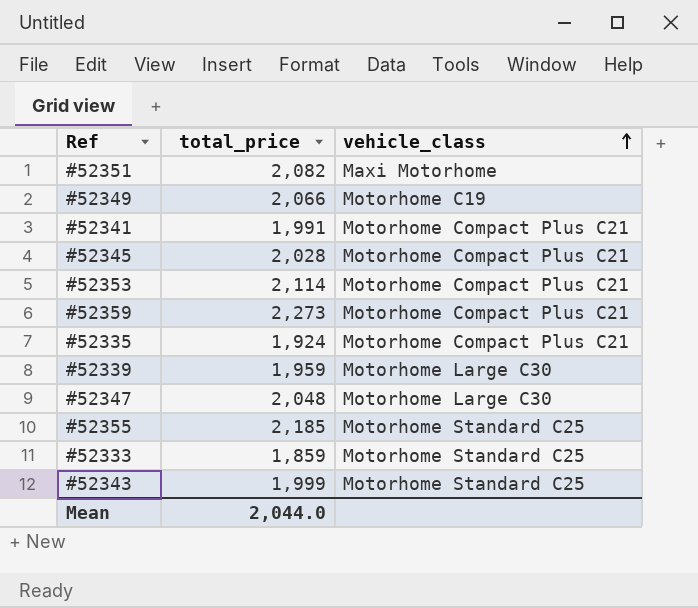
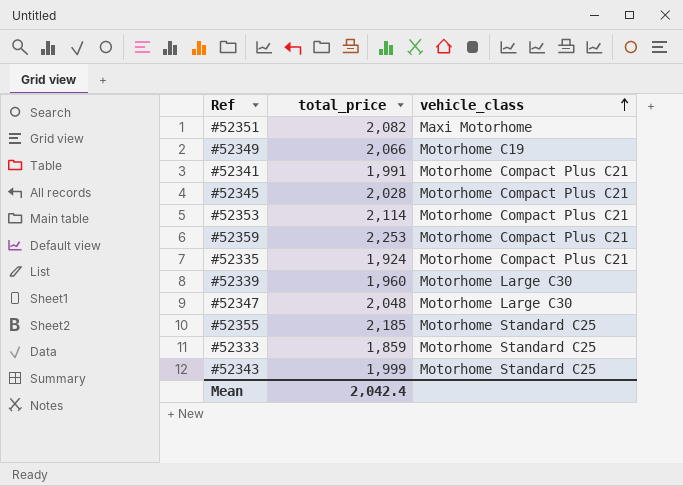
#52359 | total_price: 2,273 -> 2,253
#52339 | total_price: 1,959 -> 1,960
Mean | total_price: 2,044.0 -> 2,042.4

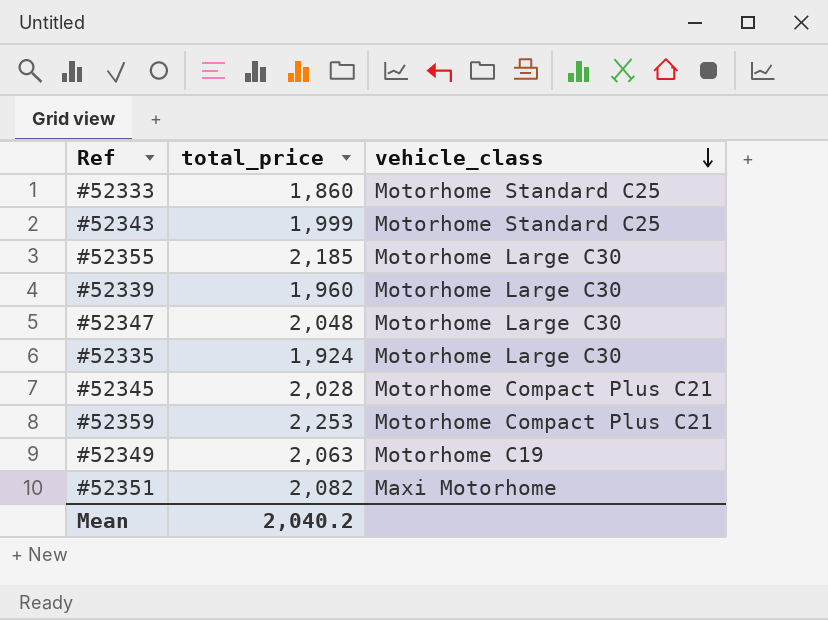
row order: vehicle_class ascending -> vehicle_class descending
row #52341: 1,991 | Motorhome Compact Plus C21 -> none
row #52353: 2,114 | Motorhome Compact Plus C21 -> none
#52333 | total_price: 1,859 -> 1,860
#52355 | vehicle_class: Motorhome Standard C25 -> Motorhome Large C30
#52335 | vehicle_class: Motorhome Compact Plus C21 -> Motorhome Large C30
#52349 | total_price: 2,066 -> 2,063
Mean | total_price: 2,042.4 -> 2,040.2

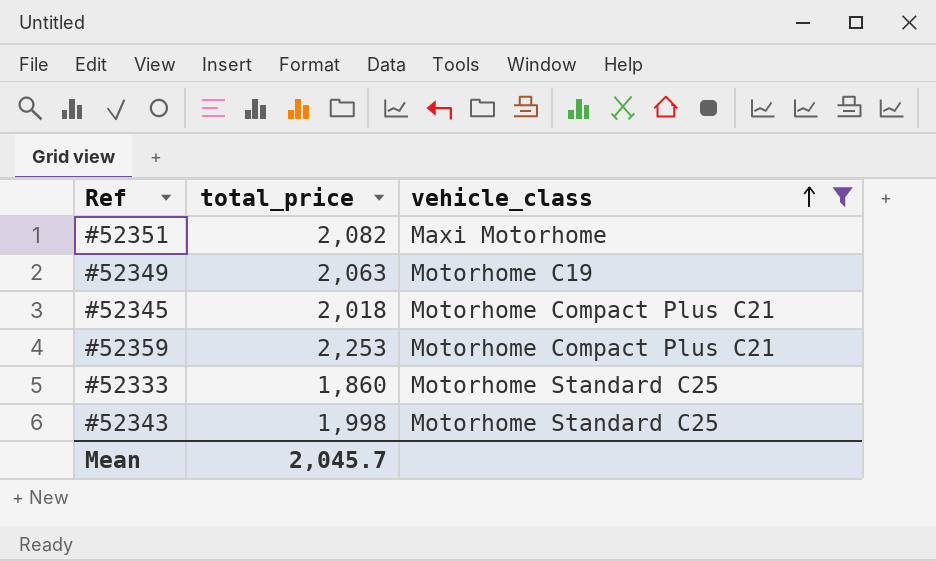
filter: none -> vehicle_class != Motorhome Large C30
row order: vehicle_class descending -> vehicle_class ascending
#52345 | total_price: 2,028 -> 2,018
#52343 | total_price: 1,999 -> 1,998
Mean | total_price: 2,040.2 -> 2,045.7

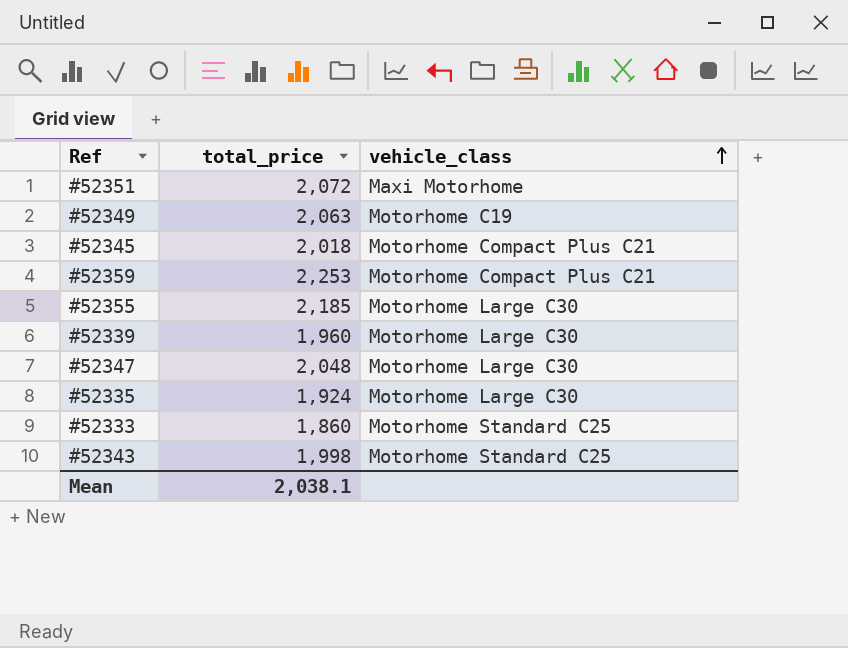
filter: vehicle_class != Motorhome Large C30 -> none
#52351 | total_price: 2,082 -> 2,072
Mean | total_price: 2,045.7 -> 2,038.1

